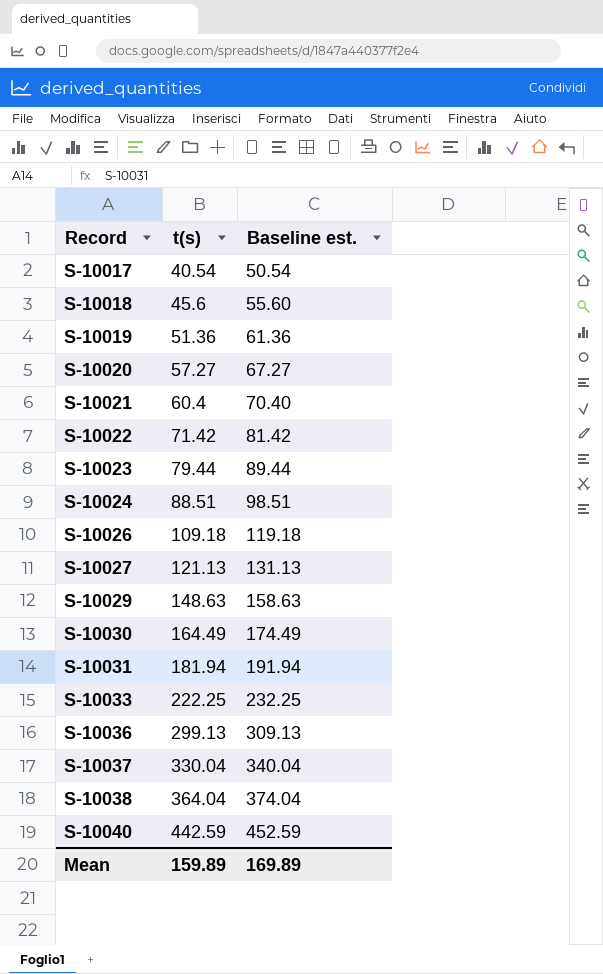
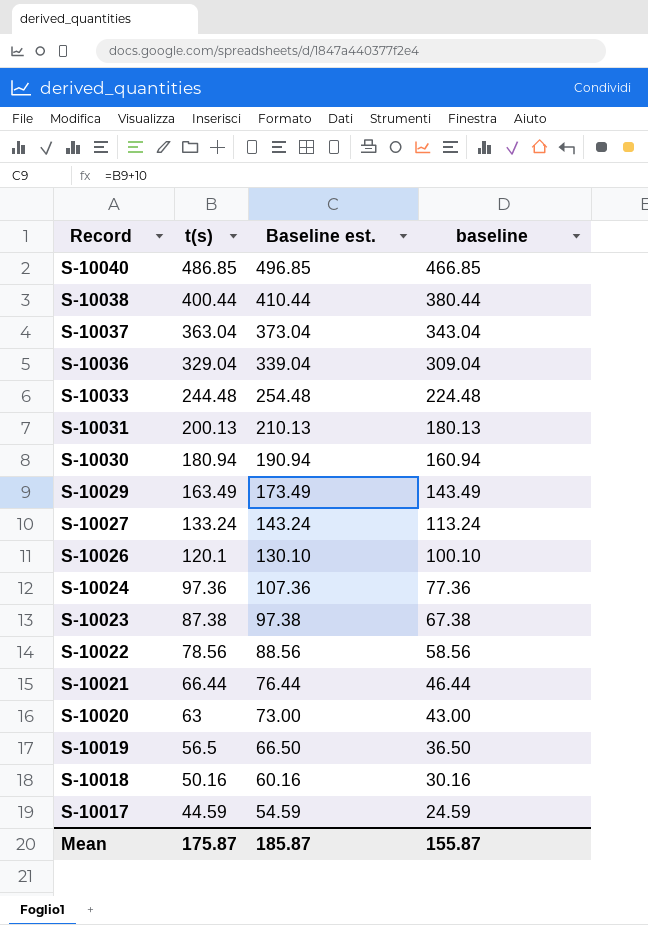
row order: Record ascending -> Record descending
column baseline | formula: none -> [t(s)] - 20
S-10040 | t(s): 442.59 -> 486.85
S-10040 | Baseline est.: 452.59 -> 496.85
S-10038 | t(s): 364.04 -> 400.44
S-10038 | Baseline est.: 374.04 -> 410.44
S-10037 | t(s): 330.04 -> 363.04
S-10037 | Baseline est.: 340.04 -> 373.04
S-10036 | t(s): 299.13 -> 329.04
S-10036 | Baseline est.: 309.13 -> 339.04
S-10033 | t(s): 222.25 -> 244.48
S-10033 | Baseline est.: 232.25 -> 254.48
S-10031 | t(s): 181.94 -> 200.13
S-10031 | Baseline est.: 191.94 -> 210.13
S-10030 | t(s): 164.49 -> 180.94
S-10030 | Baseline est.: 174.49 -> 190.94
S-10029 | t(s): 148.63 -> 163.49
S-10029 | Baseline est.: 158.63 -> 173.49
S-10027 | t(s): 121.13 -> 133.24
S-10027 | Baseline est.: 131.13 -> 143.24
S-10026 | t(s): 109.18 -> 120.1
S-10026 | Baseline est.: 119.18 -> 130.10
S-10024 | t(s): 88.51 -> 97.36
S-10024 | Baseline est.: 98.51 -> 107.36
S-10023 | t(s): 79.44 -> 87.38
S-10023 | Baseline est.: 89.44 -> 97.38
S-10022 | t(s): 71.42 -> 78.56
S-10022 | Baseline est.: 81.42 -> 88.56
S-10021 | t(s): 60.4 -> 66.44
S-10021 | Baseline est.: 70.40 -> 76.44
S-10020 | t(s): 57.27 -> 63
S-10020 | Baseline est.: 67.27 -> 73.00
S-10019 | t(s): 51.36 -> 56.5
S-10019 | Baseline est.: 61.36 -> 66.50
S-10018 | t(s): 45.6 -> 50.16
S-10018 | Baseline est.: 55.60 -> 60.16
S-10017 | t(s): 40.54 -> 44.59
S-10017 | Baseline est.: 50.54 -> 54.59
Mean | t(s): 159.89 -> 175.87
Mean | Baseline est.: 169.89 -> 185.87

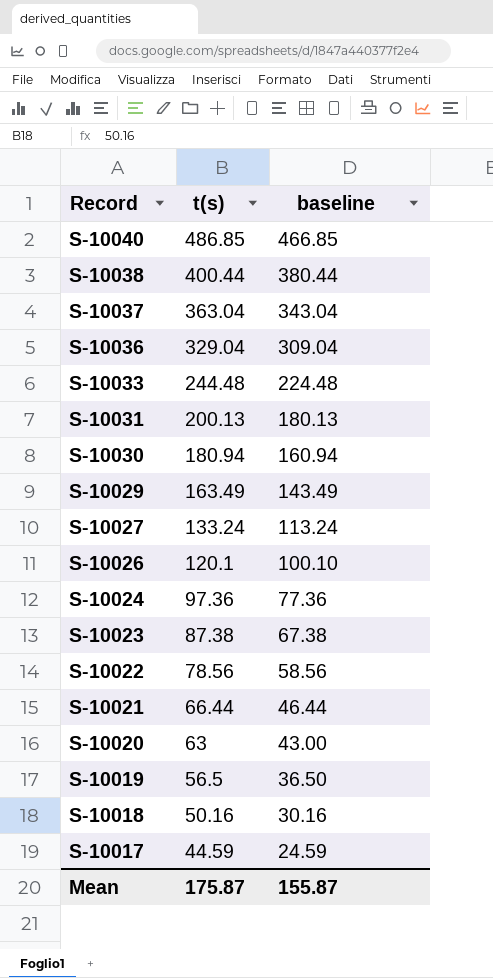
column Baseline est. | formula: [t(s)] + 10 -> none

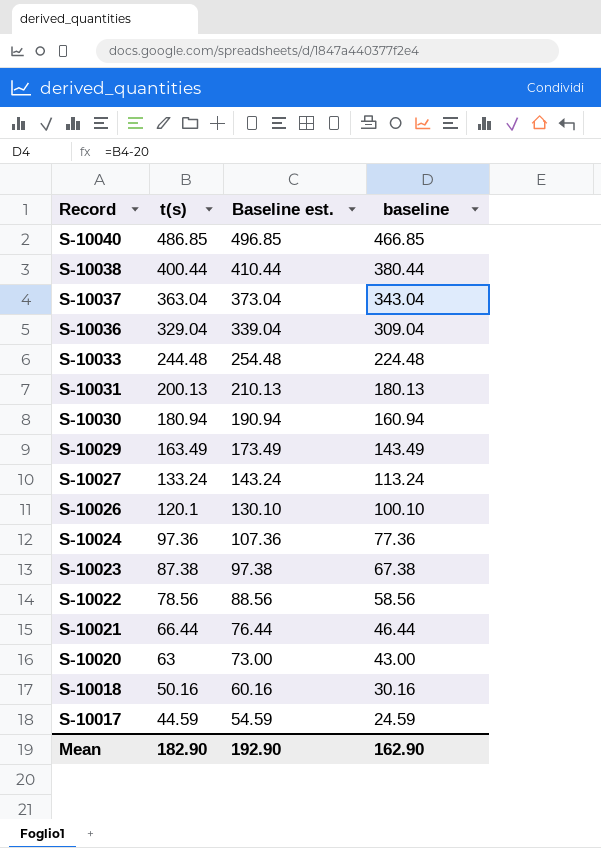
column Baseline est. | formula: none -> [t(s)] + 10
row S-10019: 56.5 | 36.50 -> none
Mean | t(s): 175.87 -> 182.90
Mean | baseline: 155.87 -> 162.90

